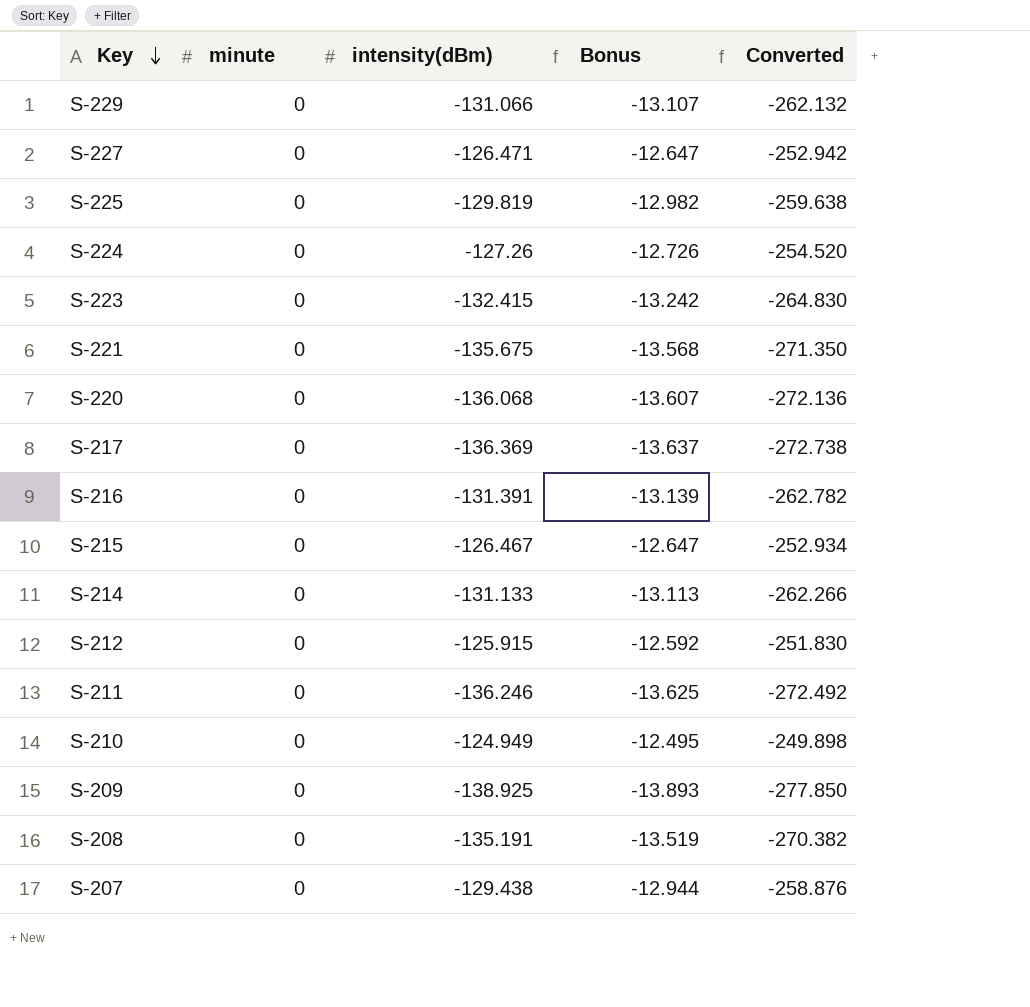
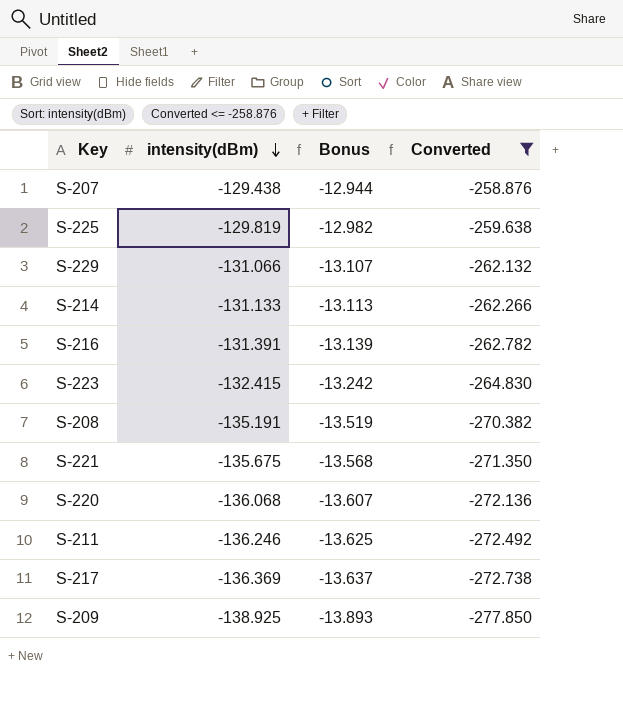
filter: none -> Converted <= -258.876
row order: Key descending -> intensity(dBm) descending
column minute | position: 2 -> none

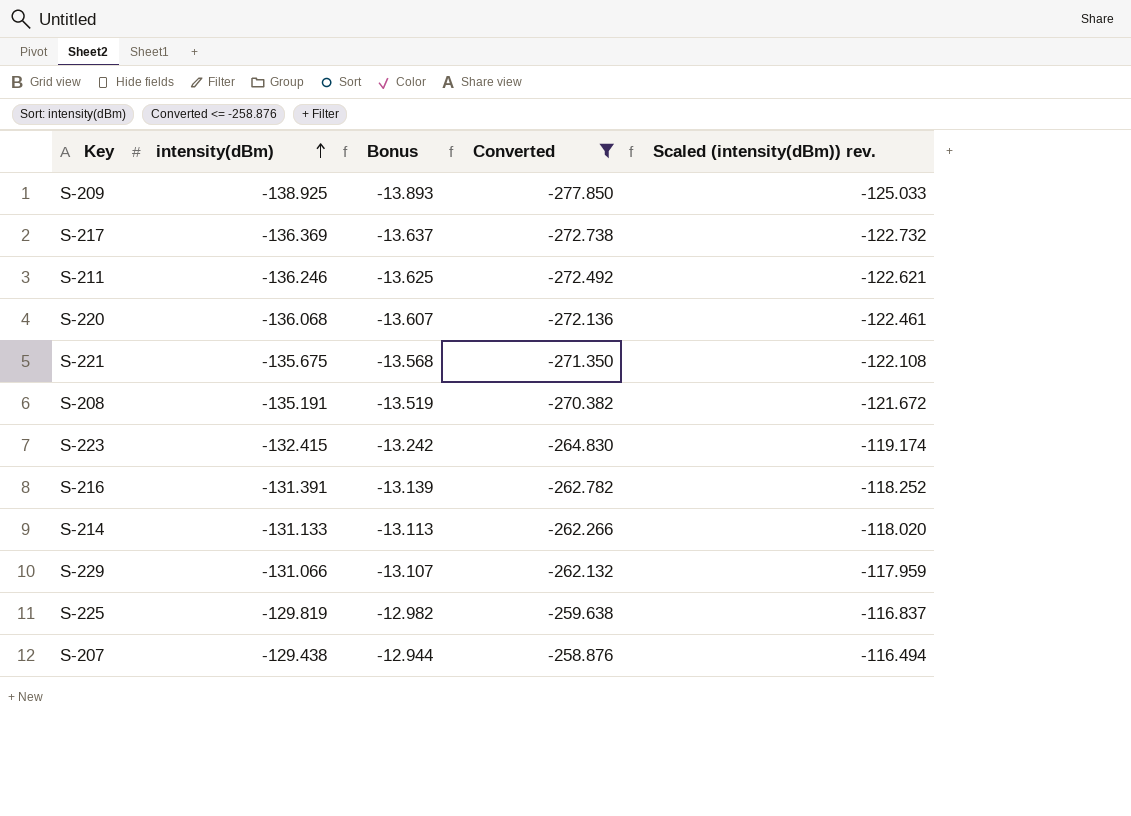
row order: intensity(dBm) descending -> intensity(dBm) ascending
column Scaled (intensity(dBm)) rev. | formula: none -> [intensity(dBm)] * 0.9

